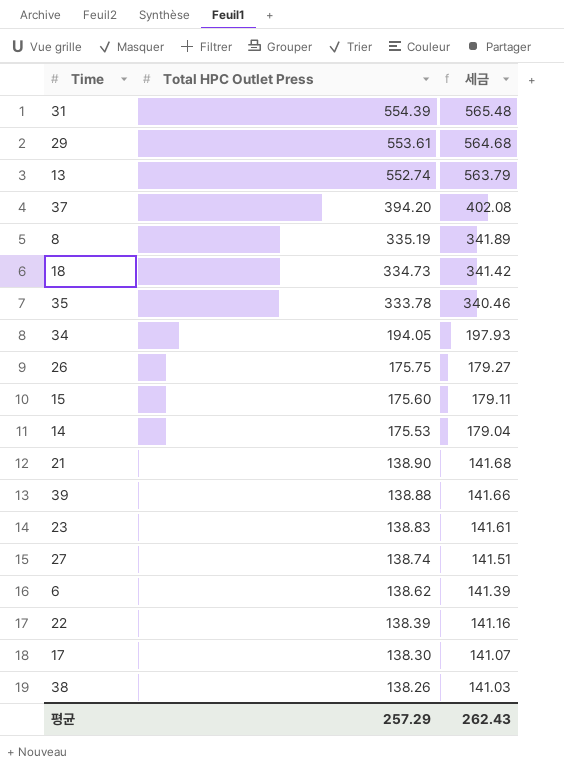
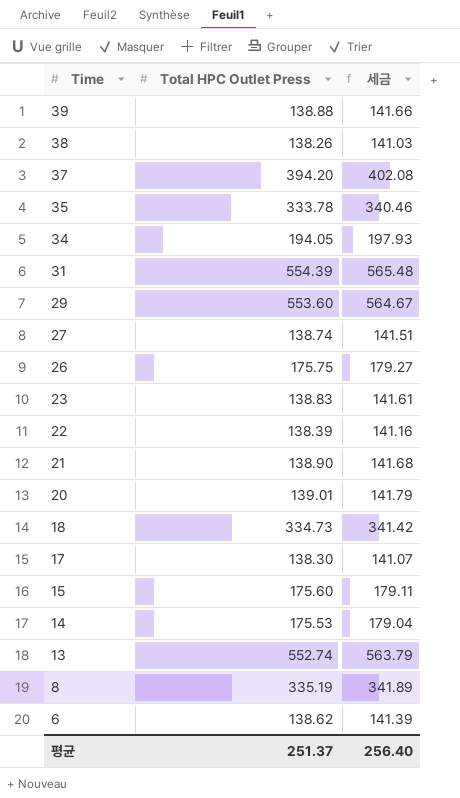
row order: Total HPC Outlet Press descending -> Time descending
29 | Total HPC Outlet Press: 553.61 -> 553.60
29 | 세금: 564.68 -> 564.67
row 20: none -> 139.01 | 141.79
평균 | Total HPC Outlet Press: 257.29 -> 251.37
평균 | 세금: 262.43 -> 256.40

